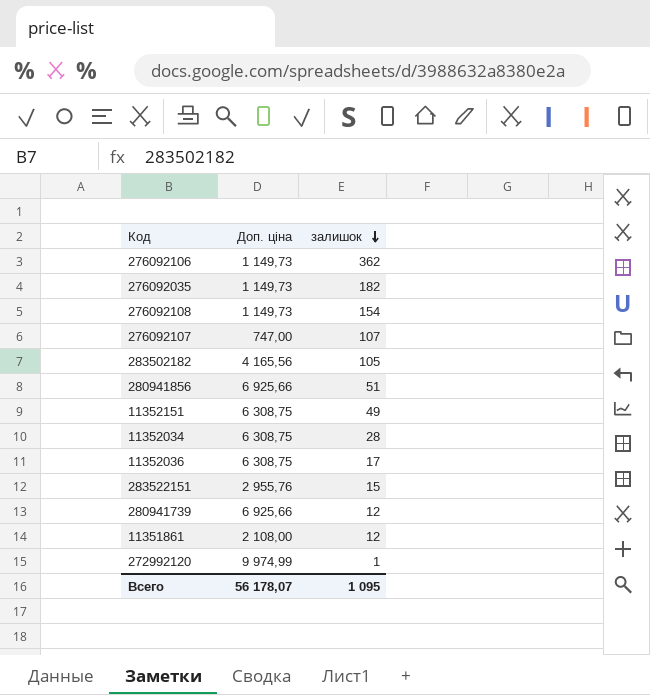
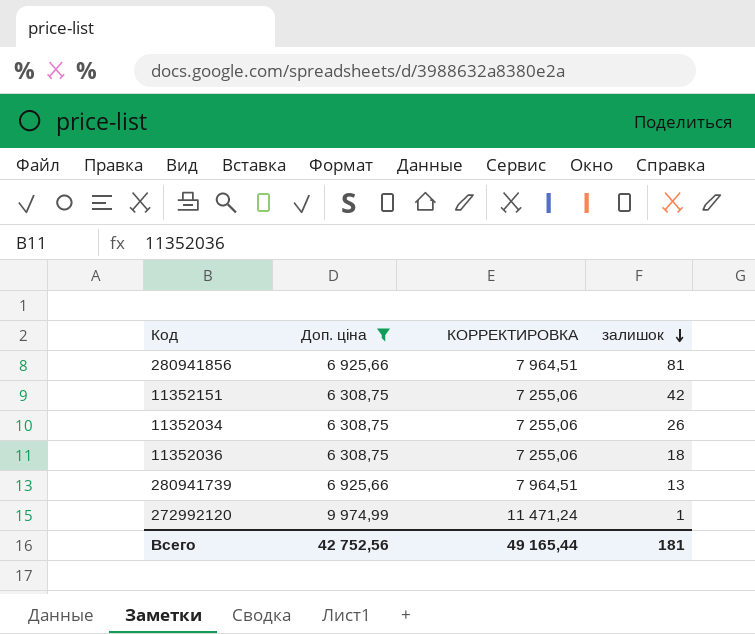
filter: none -> Доп. ціна >= 6 308,75
column КОРРЕКТИРОВКА | formula: none -> [Доп. ціна] * 1,15
280941856 | залишок: 51 -> 81
11352151 | залишок: 49 -> 42
11352034 | залишок: 28 -> 26
11352036 | залишок: 17 -> 18
280941739 | залишок: 12 -> 13
Всего | Доп. ціна: 56 178,07 -> 42 752,56
Всего | залишок: 1 095 -> 181

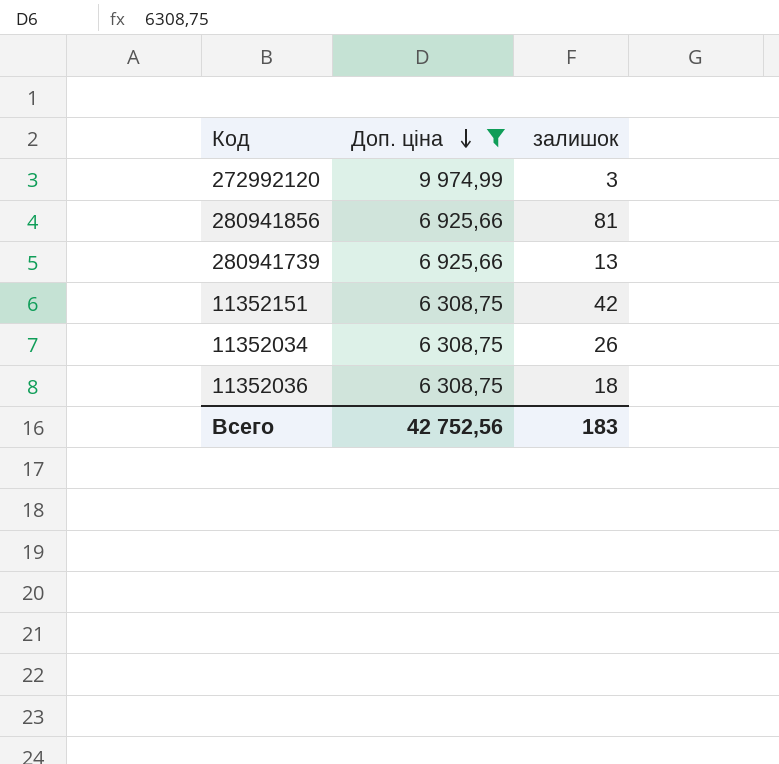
row order: залишок descending -> Доп. ціна descending
column КОРРЕКТИРОВКА | formula: [Доп. ціна] * 1,15 -> none
272992120 | залишок: 1 -> 3
Всего | залишок: 181 -> 183

